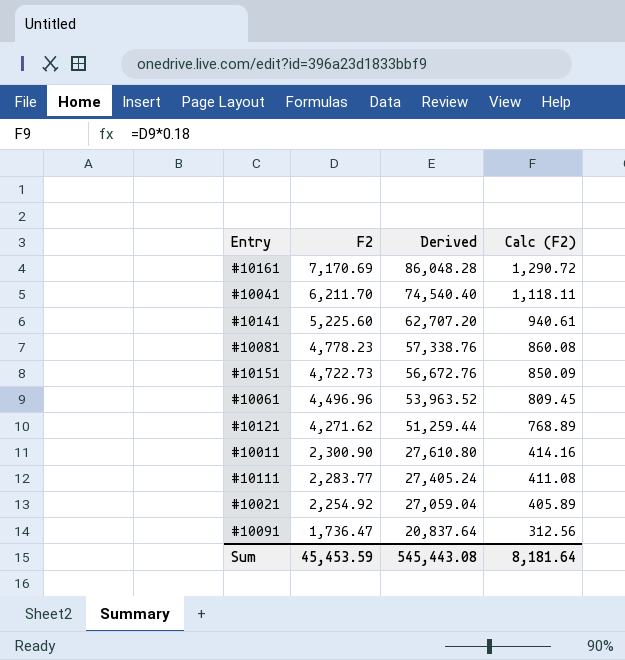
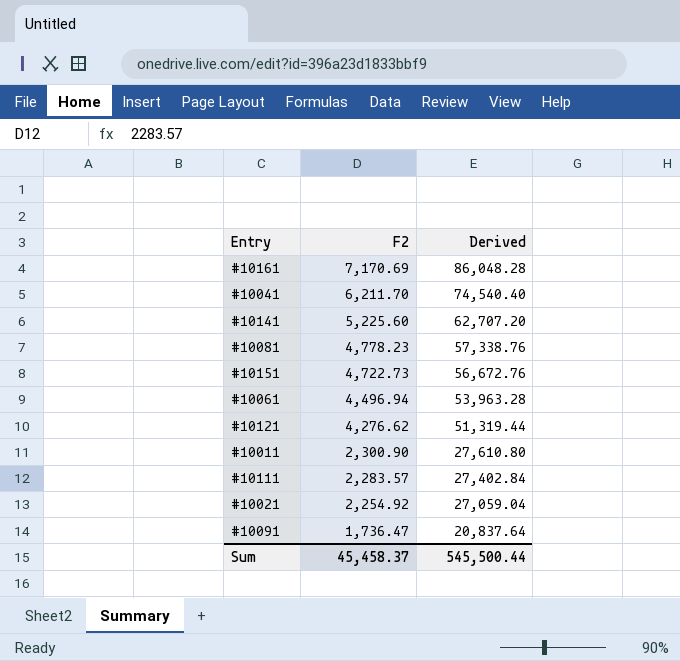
column Calc (F2) | formula: [F2] * 0.18 -> none
#10061 | F2: 4,496.96 -> 4,496.94
#10061 | Derived: 53,963.52 -> 53,963.28
#10121 | F2: 4,271.62 -> 4,276.62
#10121 | Derived: 51,259.44 -> 51,319.44
#10111 | F2: 2,283.77 -> 2,283.57
#10111 | Derived: 27,405.24 -> 27,402.84
Sum | F2: 45,453.59 -> 45,458.37
Sum | Derived: 545,443.08 -> 545,500.44

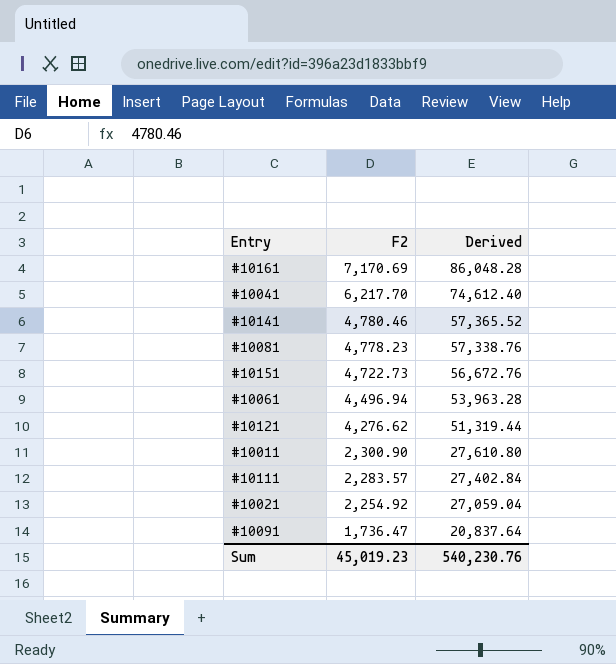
#10041 | F2: 6,211.70 -> 6,217.70
#10041 | Derived: 74,540.40 -> 74,612.40
#10141 | F2: 5,225.60 -> 4,780.46
#10141 | Derived: 62,707.20 -> 57,365.52
Sum | F2: 45,458.37 -> 45,019.23
Sum | Derived: 545,500.44 -> 540,230.76

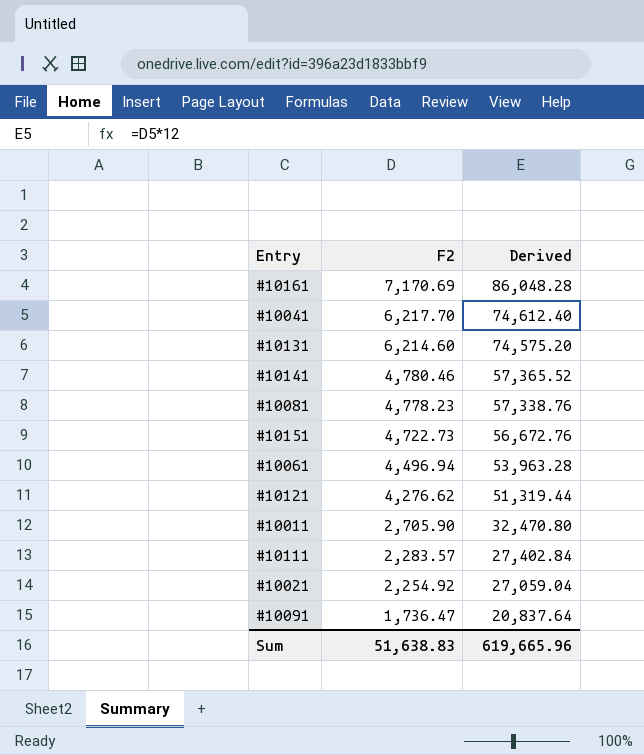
row #10131: none -> 6,214.60 | 74,575.20
#10011 | F2: 2,300.90 -> 2,705.90
#10011 | Derived: 27,610.80 -> 32,470.80
Sum | F2: 45,019.23 -> 51,638.83
Sum | Derived: 540,230.76 -> 619,665.96

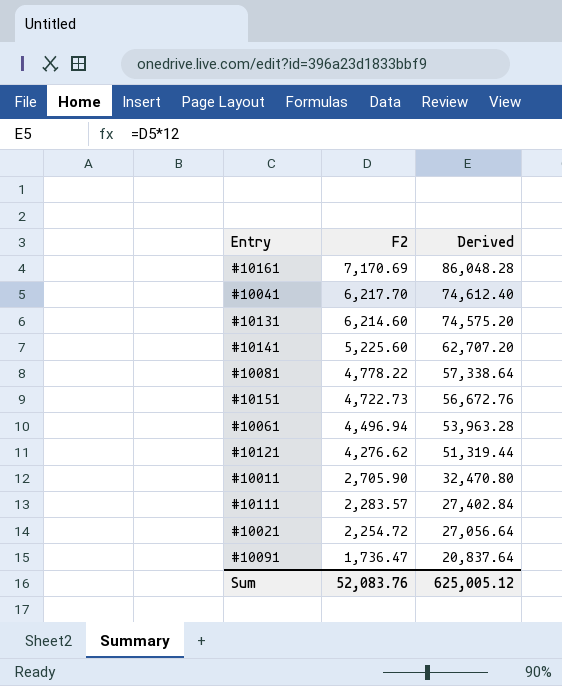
#10141 | F2: 4,780.46 -> 5,225.60
#10141 | Derived: 57,365.52 -> 62,707.20
#10081 | F2: 4,778.23 -> 4,778.22
#10081 | Derived: 57,338.76 -> 57,338.64
#10021 | F2: 2,254.92 -> 2,254.72
#10021 | Derived: 27,059.04 -> 27,056.64
Sum | F2: 51,638.83 -> 52,083.76
Sum | Derived: 619,665.96 -> 625,005.12

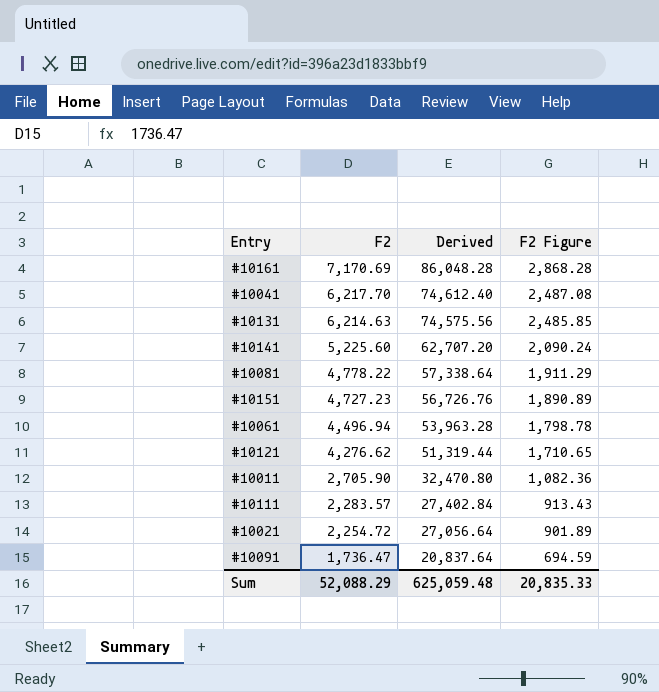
column F2 Figure | formula: none -> [F2] * 0.4
#10131 | F2: 6,214.60 -> 6,214.63
#10131 | Derived: 74,575.20 -> 74,575.56
#10151 | F2: 4,722.73 -> 4,727.23
#10151 | Derived: 56,672.76 -> 56,726.76
Sum | F2: 52,083.76 -> 52,088.29
Sum | Derived: 625,005.12 -> 625,059.48

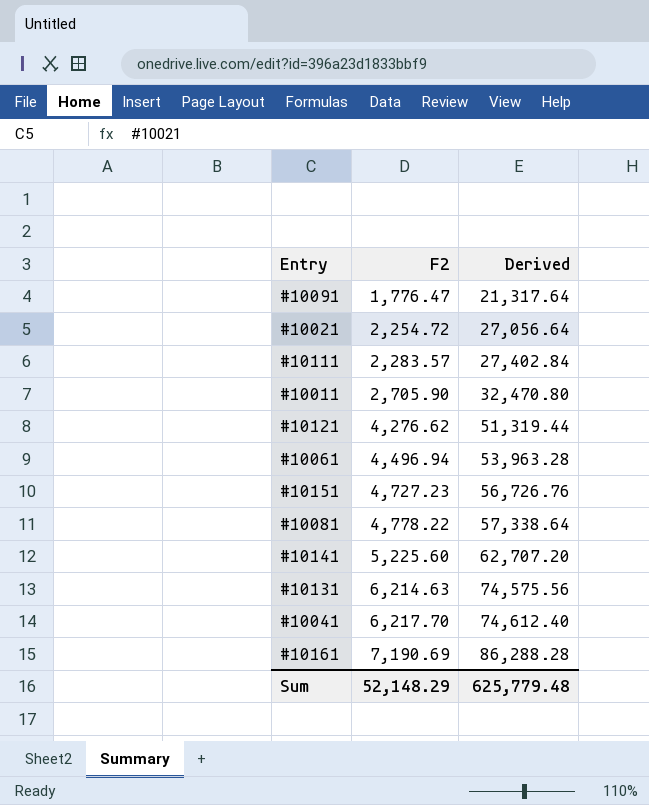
row order: F2 descending -> F2 ascending
column F2 Figure | formula: [F2] * 0.4 -> none
#10091 | F2: 1,736.47 -> 1,776.47
#10091 | Derived: 20,837.64 -> 21,317.64
#10161 | F2: 7,170.69 -> 7,190.69
#10161 | Derived: 86,048.28 -> 86,288.28
Sum | F2: 52,088.29 -> 52,148.29
Sum | Derived: 625,059.48 -> 625,779.48

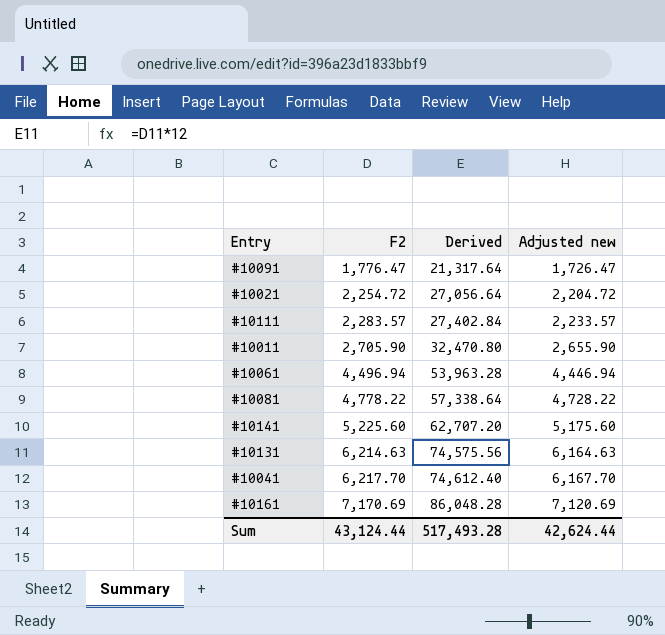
column Adjusted new | formula: none -> [F2] - 50
row #10121: 4,276.62 | 51,319.44 -> none
row #10151: 4,727.23 | 56,726.76 -> none
#10161 | F2: 7,190.69 -> 7,170.69
#10161 | Derived: 86,288.28 -> 86,048.28
Sum | F2: 52,148.29 -> 43,124.44
Sum | Derived: 625,779.48 -> 517,493.28

